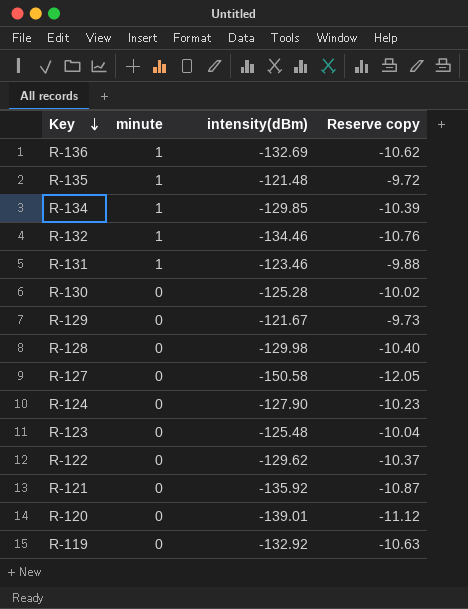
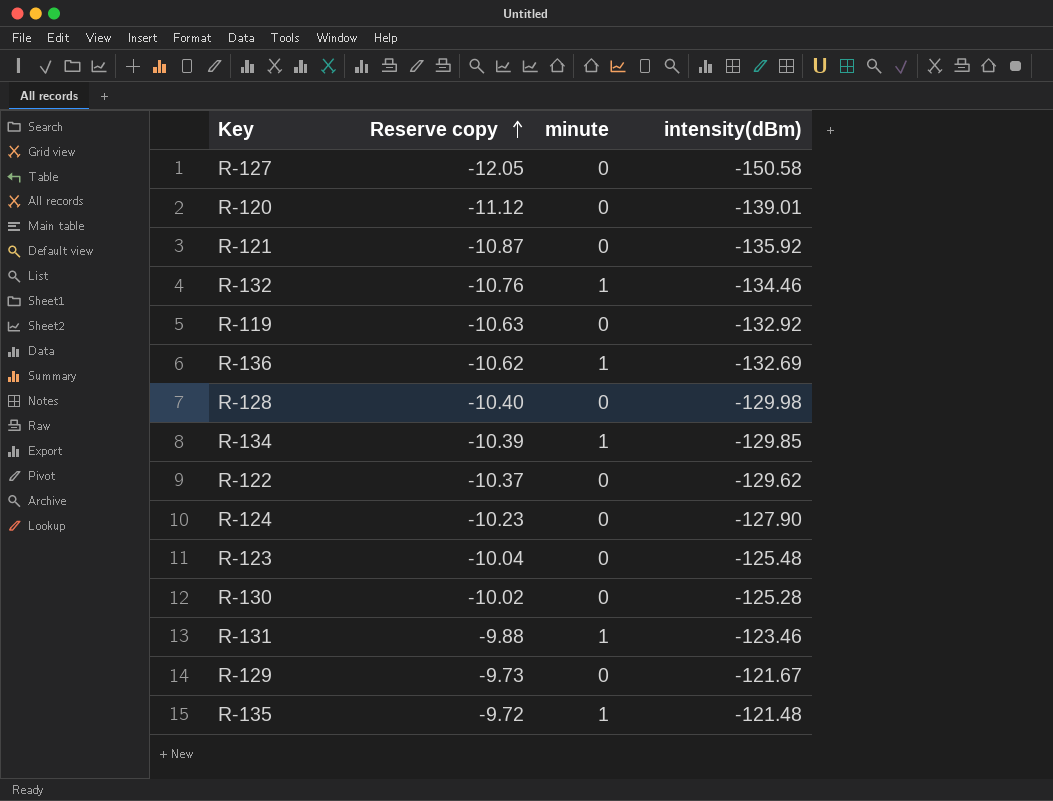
row order: Key descending -> Reserve copy ascending
column Reserve copy | position: 4 -> 2

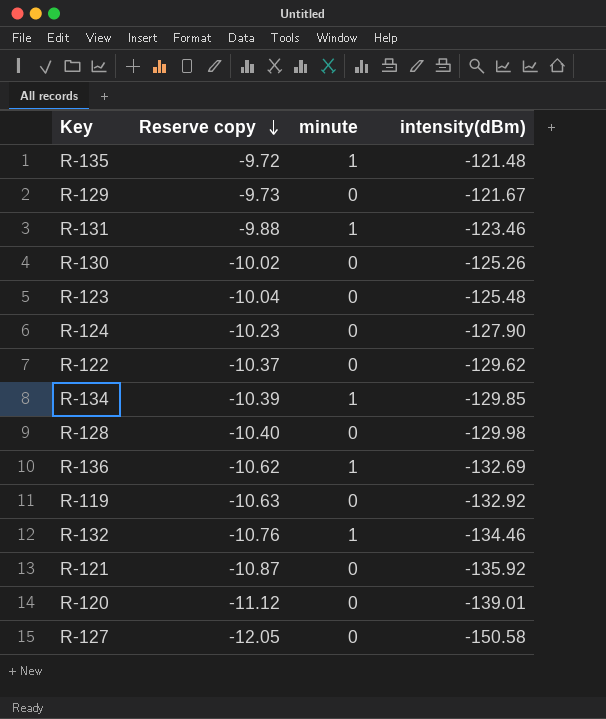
row order: Reserve copy ascending -> Reserve copy descending
R-130 | intensity(dBm): -125.28 -> -125.26

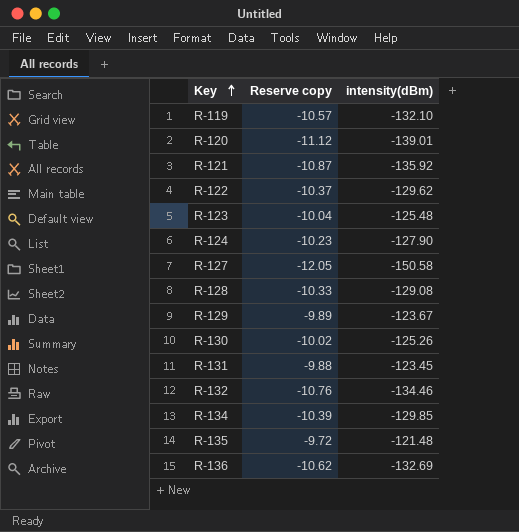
row order: Reserve copy descending -> Key ascending
column minute | position: 3 -> none
R-119 | Reserve copy: -10.63 -> -10.57
R-119 | intensity(dBm): -132.92 -> -132.10
R-128 | Reserve copy: -10.40 -> -10.33
R-128 | intensity(dBm): -129.98 -> -129.08
R-129 | Reserve copy: -9.73 -> -9.89
R-129 | intensity(dBm): -121.67 -> -123.67
R-131 | intensity(dBm): -123.46 -> -123.45

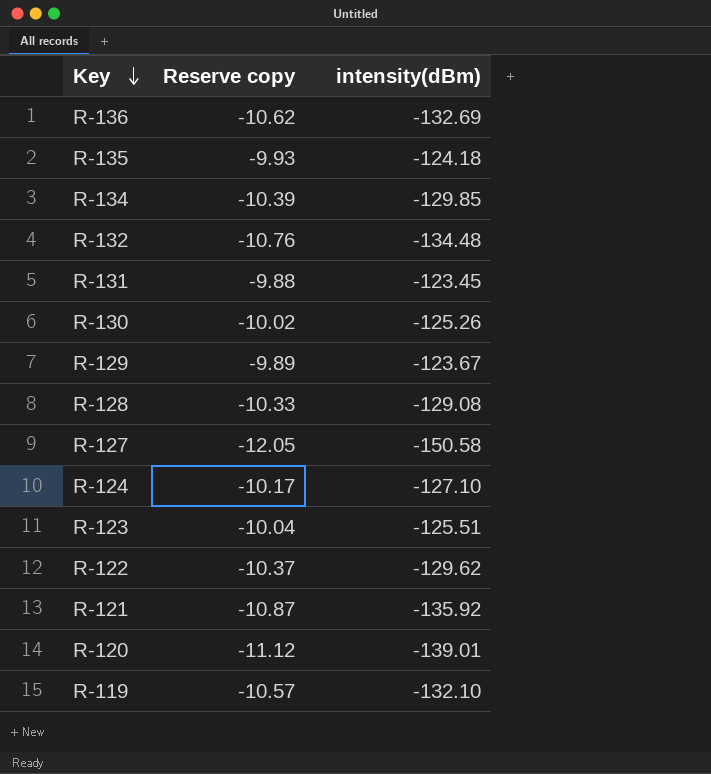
row order: Key ascending -> Key descending
R-135 | Reserve copy: -9.72 -> -9.93
R-135 | intensity(dBm): -121.48 -> -124.18
R-132 | intensity(dBm): -134.46 -> -134.48
R-124 | Reserve copy: -10.23 -> -10.17
R-124 | intensity(dBm): -127.90 -> -127.10
R-123 | intensity(dBm): -125.48 -> -125.51

